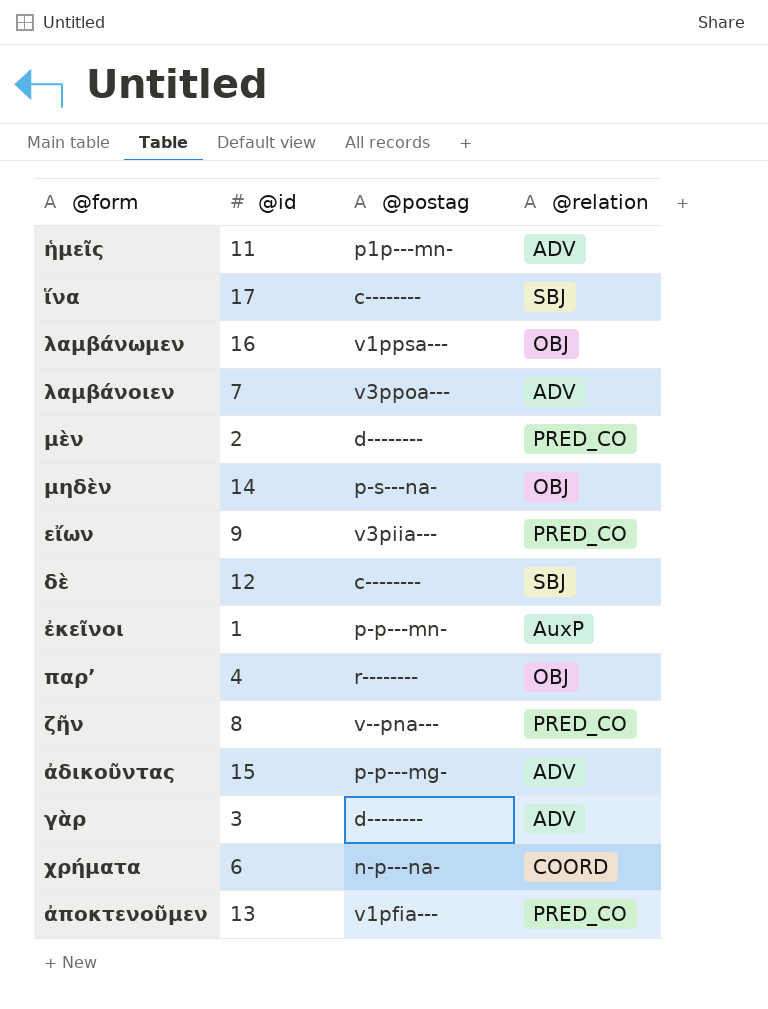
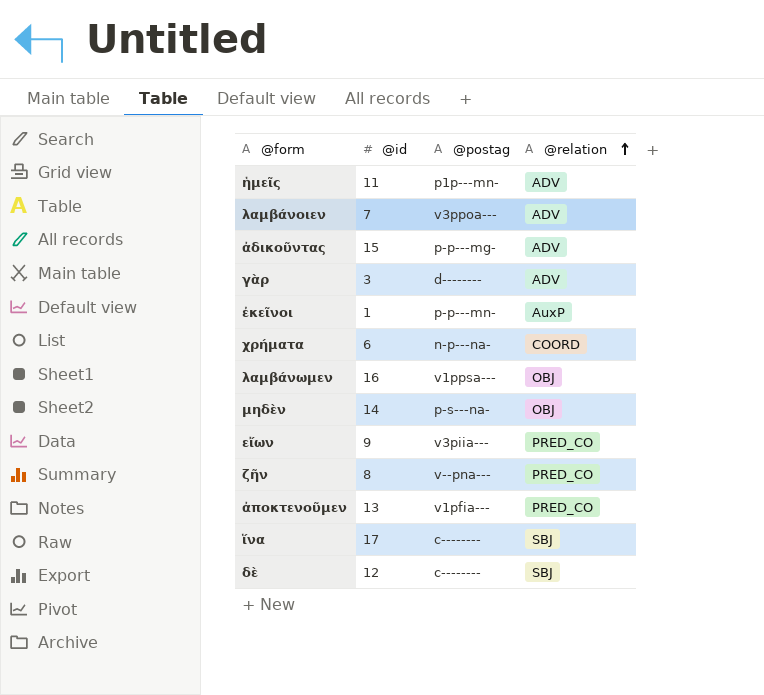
row order: none -> @relation ascending
row μὲν: 2 | d-------- | PRED_CO -> none
row παρʼ: 4 | r-------- | OBJ -> none

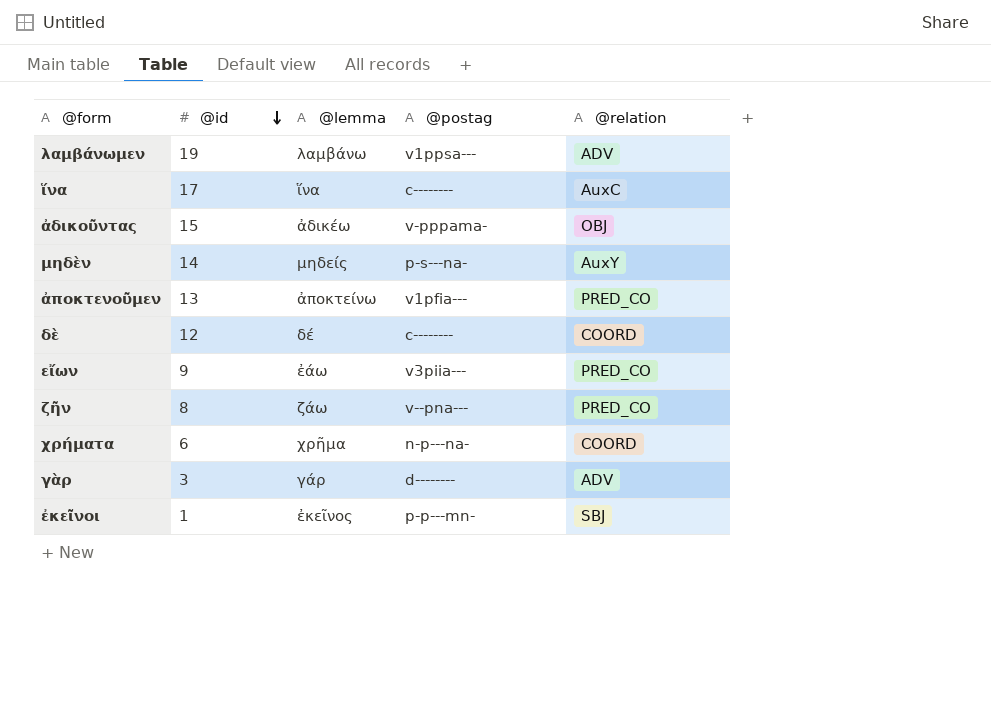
row order: @relation ascending -> @id descending
column @lemma | position: none -> 3
row ἡμεῖς: 11 | p1p---mn- | ADV -> none
row λαμβάνοιεν: 7 | v3ppoa--- | ADV -> none
λαμβάνωμεν | @id: 16 -> 19
λαμβάνωμεν | @relation: OBJ -> ADV
ἵνα | @relation: SBJ -> AuxC
ἀδικοῦντας | @postag: p-p---mg- -> v-pppama-
ἀδικοῦντας | @relation: ADV -> OBJ
μηδὲν | @relation: OBJ -> AuxY
δὲ | @relation: SBJ -> COORD
ἐκεῖνοι | @relation: AuxP -> SBJ

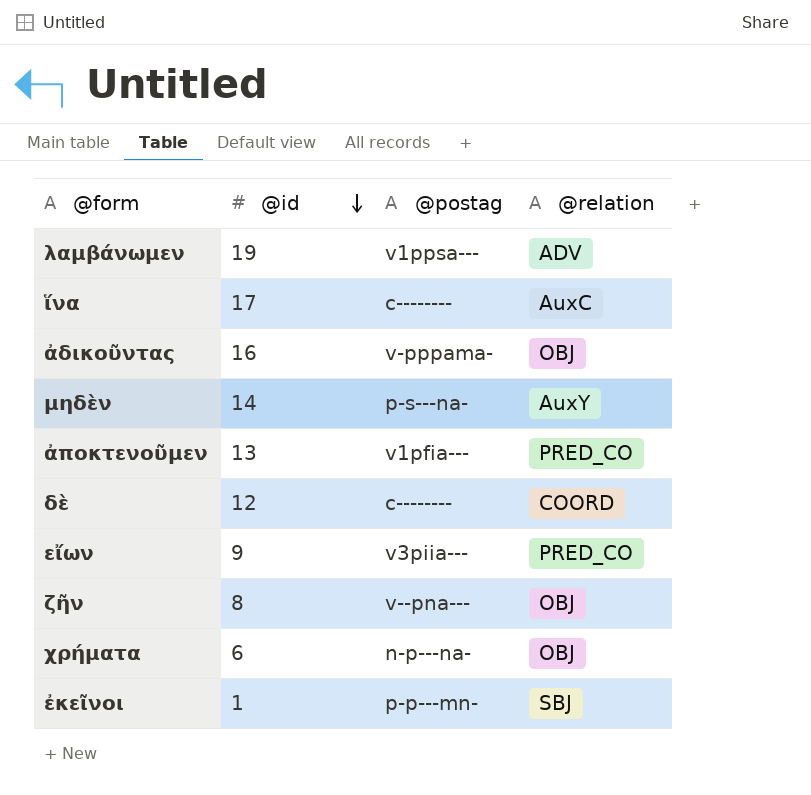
column @lemma | position: 3 -> none
row γὰρ: 3 | γάρ | d-------- | ADV -> none
ἀδικοῦντας | @id: 15 -> 16
ζῆν | @relation: PRED_CO -> OBJ
χρήματα | @relation: COORD -> OBJ

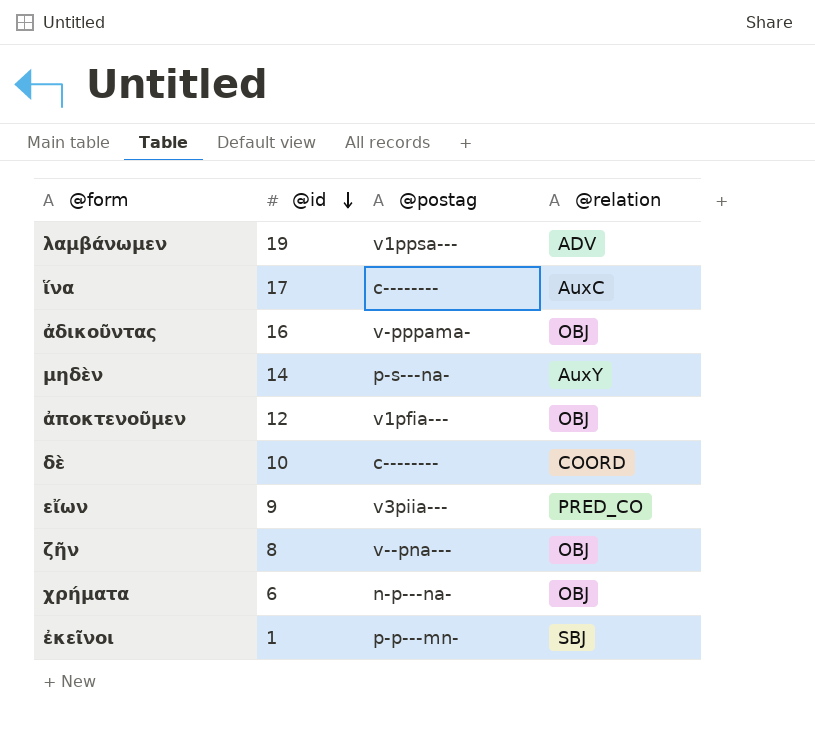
ἀποκτενοῦμεν | @id: 13 -> 12
ἀποκτενοῦμεν | @relation: PRED_CO -> OBJ
δὲ | @id: 12 -> 10

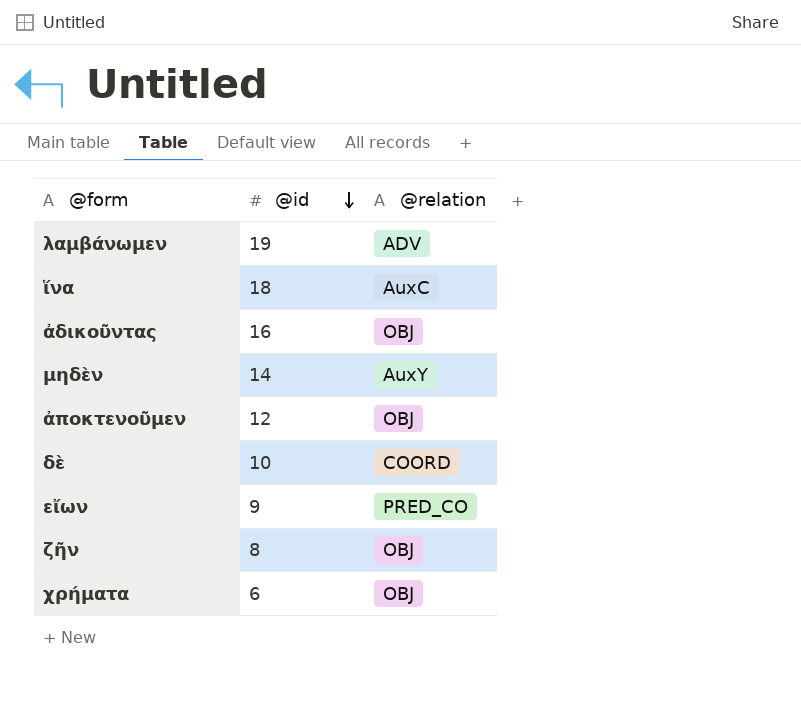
column @postag | position: 3 -> none
row ἐκεῖνοι: 1 | p-p---mn- | SBJ -> none
ἵνα | @id: 17 -> 18

